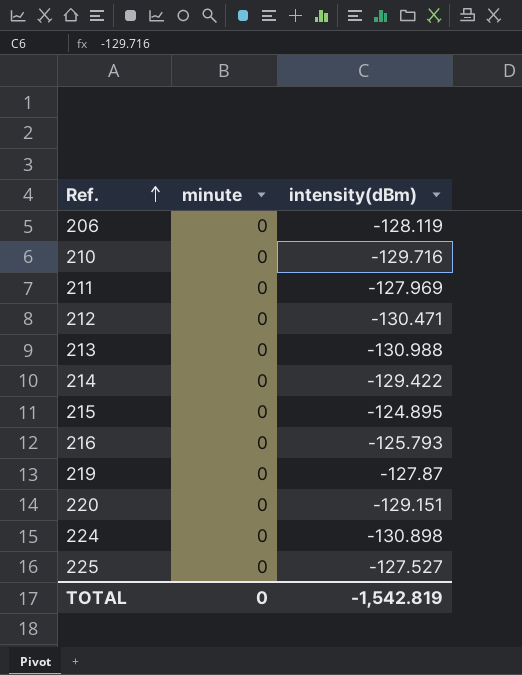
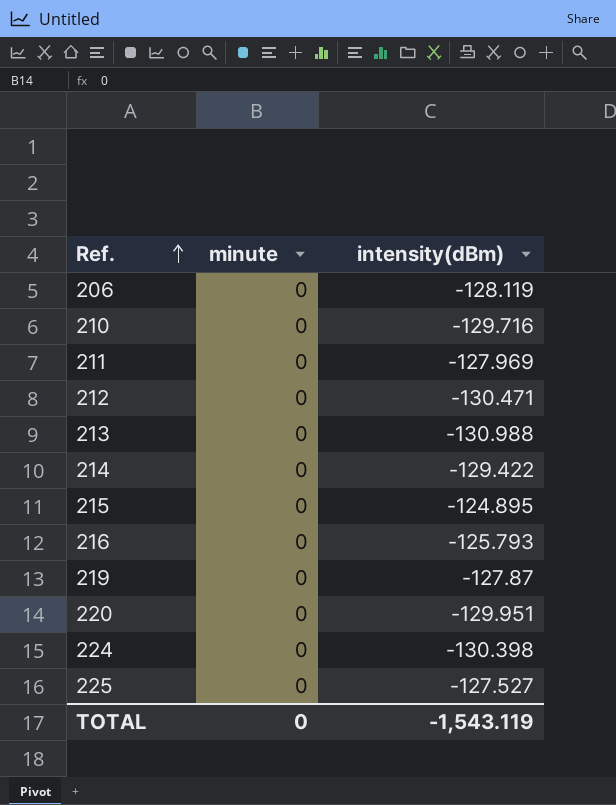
220 | intensity(dBm): -129.151 -> -129.951
224 | intensity(dBm): -130.898 -> -130.398
TOTAL | intensity(dBm): -1,542.819 -> -1,543.119

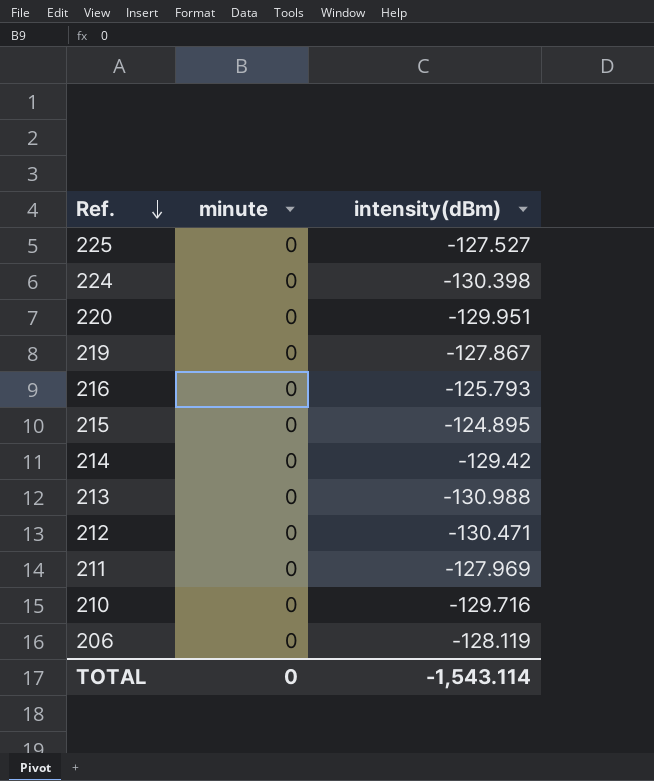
row order: Ref. ascending -> Ref. descending
219 | intensity(dBm): -127.87 -> -127.867
214 | intensity(dBm): -129.422 -> -129.42
TOTAL | intensity(dBm): -1,543.119 -> -1,543.114

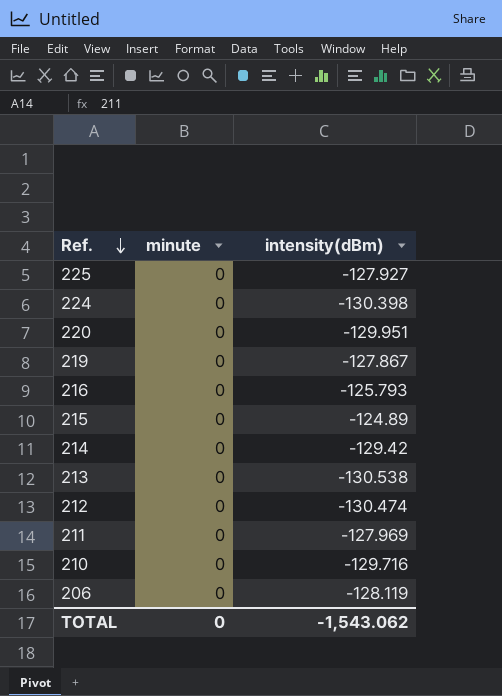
225 | intensity(dBm): -127.527 -> -127.927
215 | intensity(dBm): -124.895 -> -124.89
213 | intensity(dBm): -130.988 -> -130.538
212 | intensity(dBm): -130.471 -> -130.474
TOTAL | intensity(dBm): -1,543.114 -> -1,543.062

